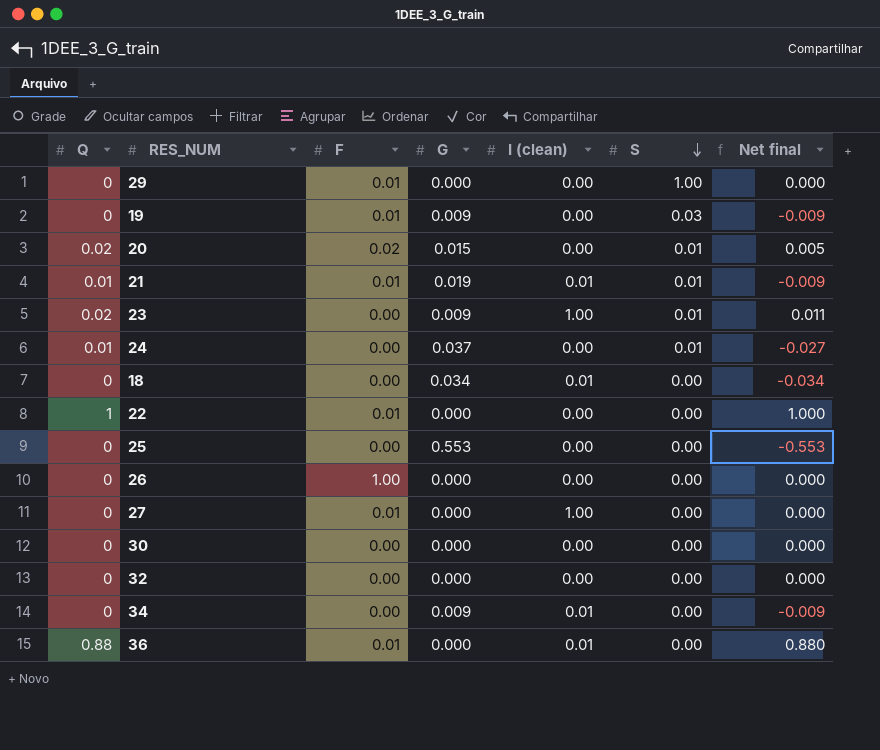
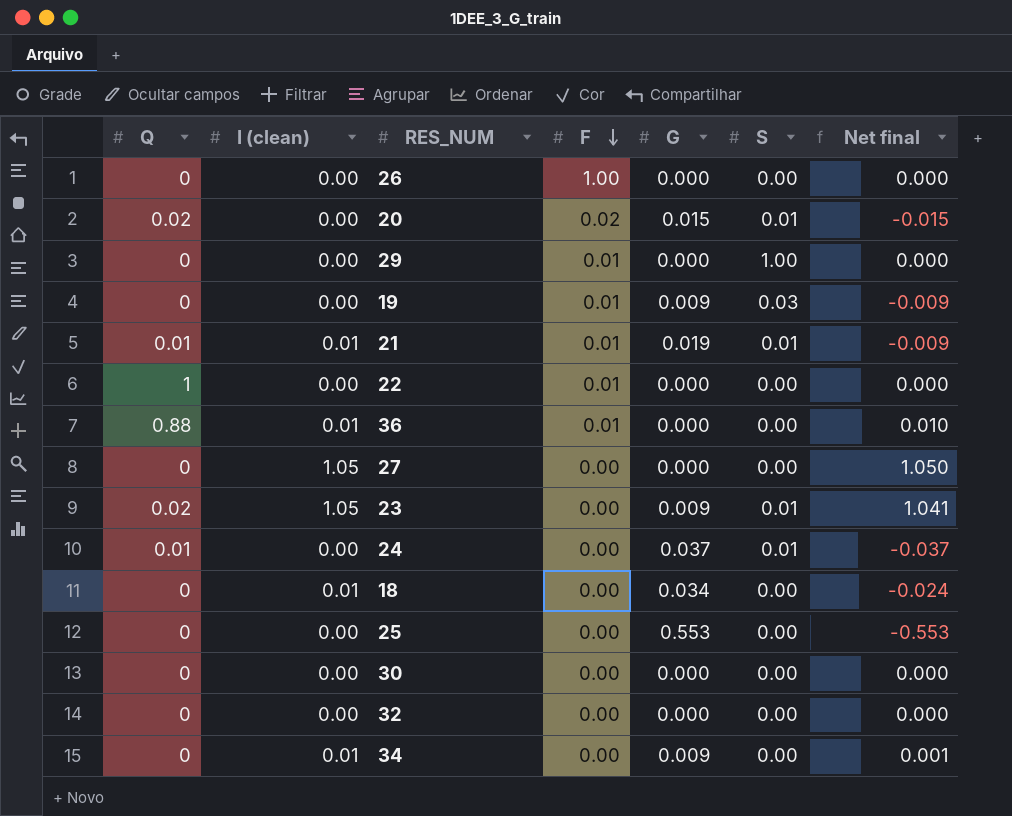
row order: S descending -> F descending
column I (clean) | position: 5 -> 2
column Net final | formula: [Q] - [G] -> [I (clean)] - [G]
27 | I (clean): 1.00 -> 1.05
27 | F: 0.01 -> 0.00
23 | I (clean): 1.00 -> 1.05

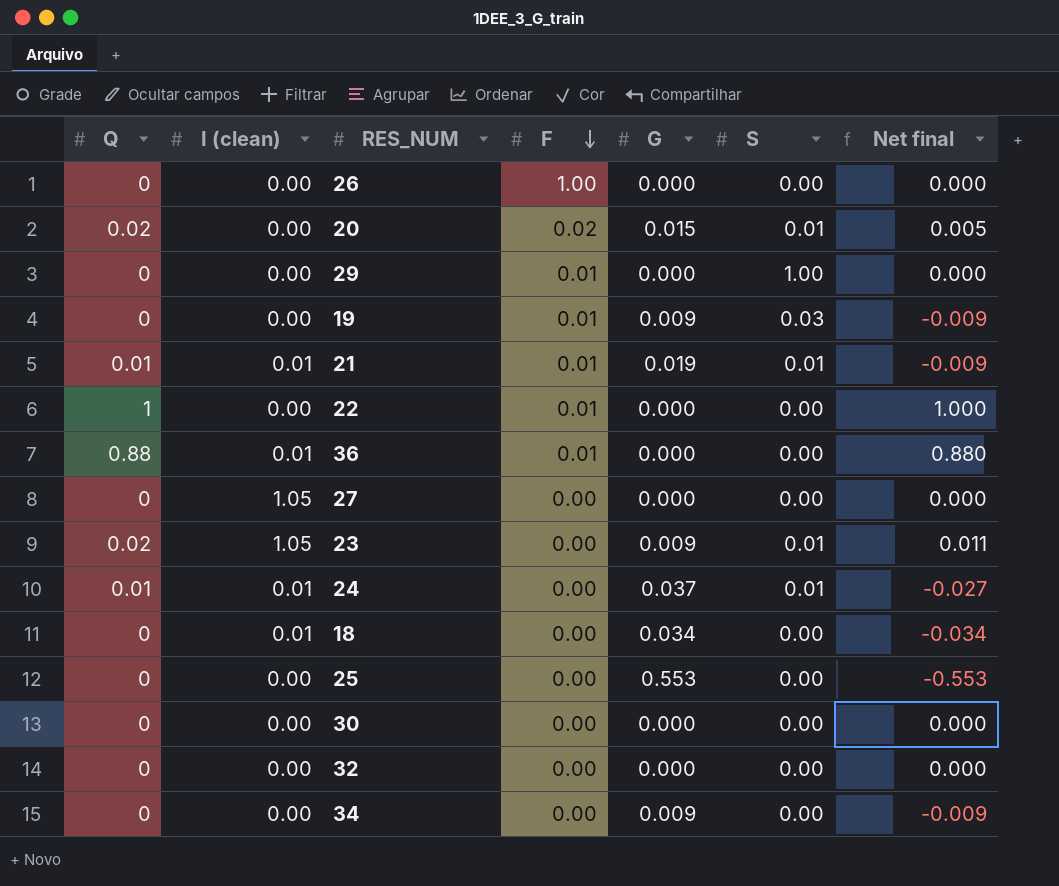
column Net final | formula: [I (clean)] - [G] -> [Q] - [G]
24 | I (clean): 0.00 -> 0.01
34 | I (clean): 0.01 -> 0.00

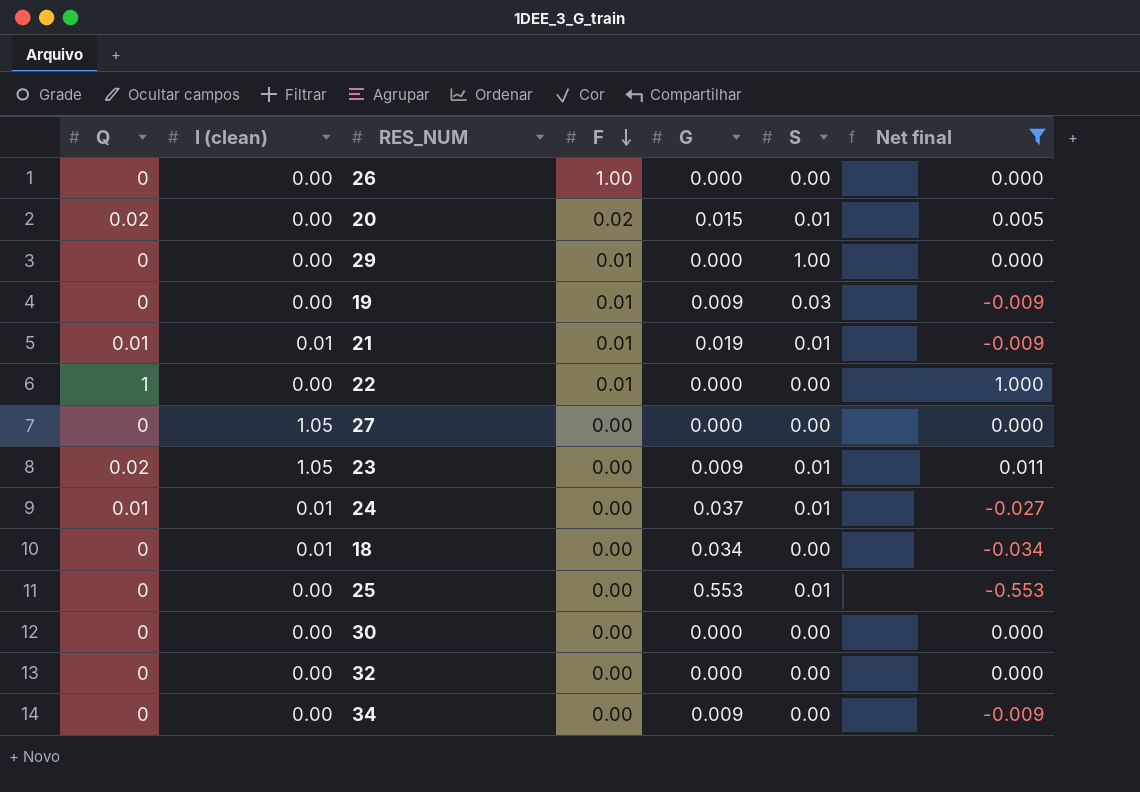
filter: none -> Net final != 0.880
25 | S: 0.00 -> 0.01

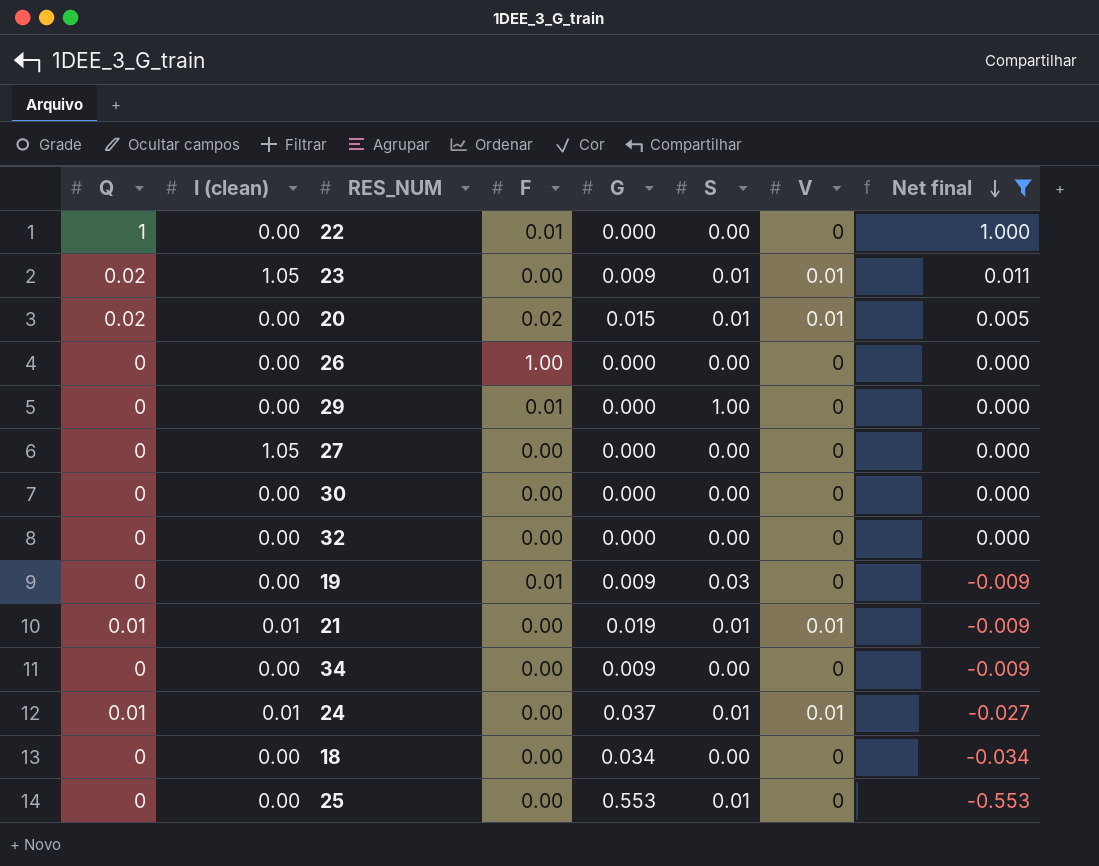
row order: F descending -> Net final descending
column V | position: none -> 7
21 | F: 0.01 -> 0.00
18 | I (clean): 0.01 -> 0.00

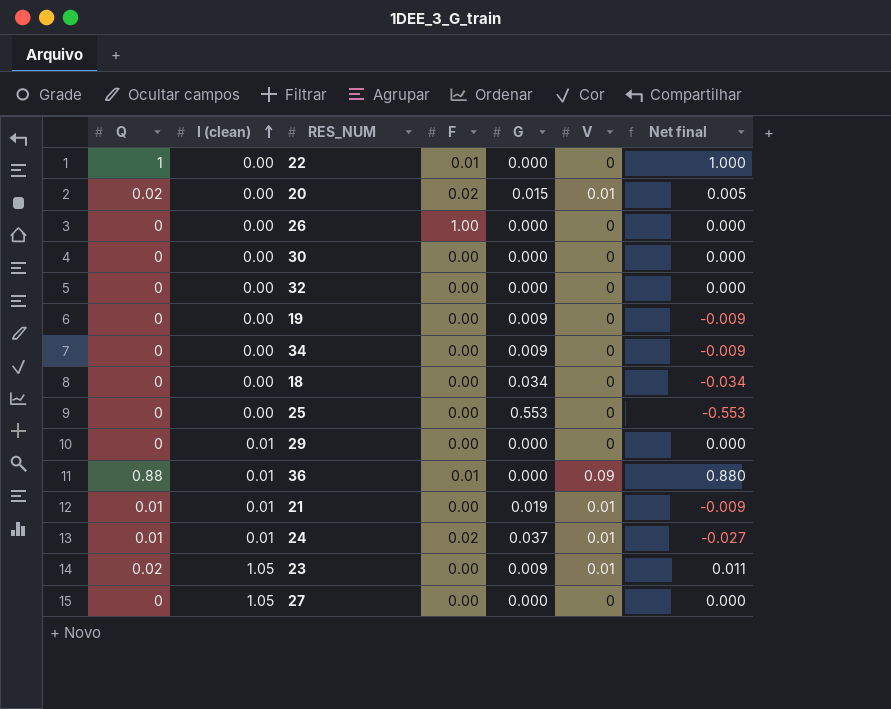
filter: Net final != 0.880 -> none
row order: Net final descending -> I (clean) ascending
column S | position: 6 -> none
19 | F: 0.01 -> 0.00
29 | I (clean): 0.00 -> 0.01
29 | F: 0.01 -> 0.00
24 | F: 0.00 -> 0.02

